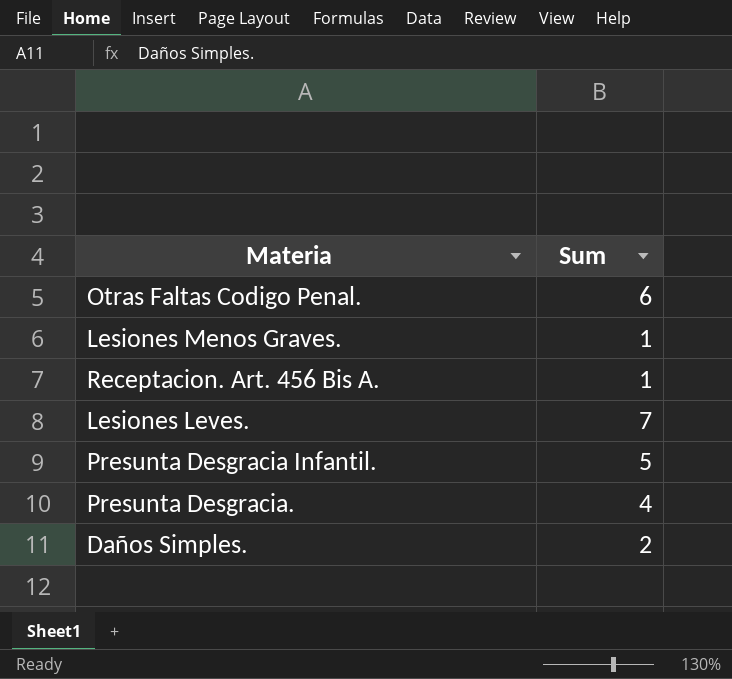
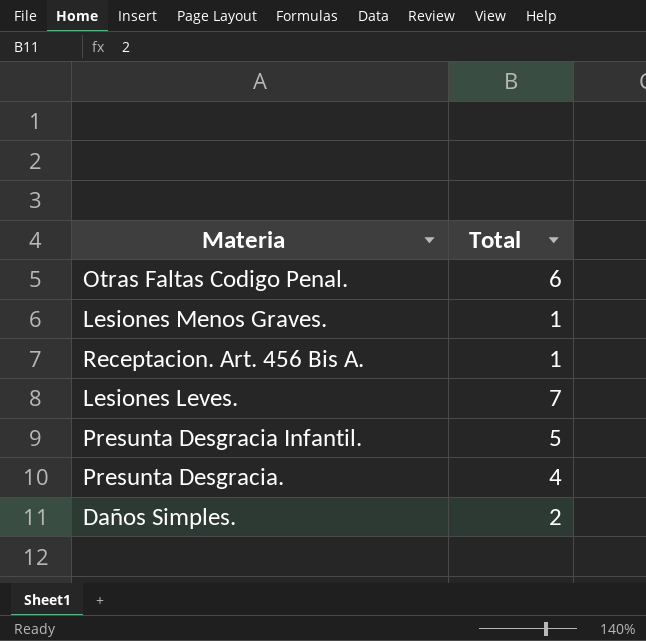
column name: Sum -> Total

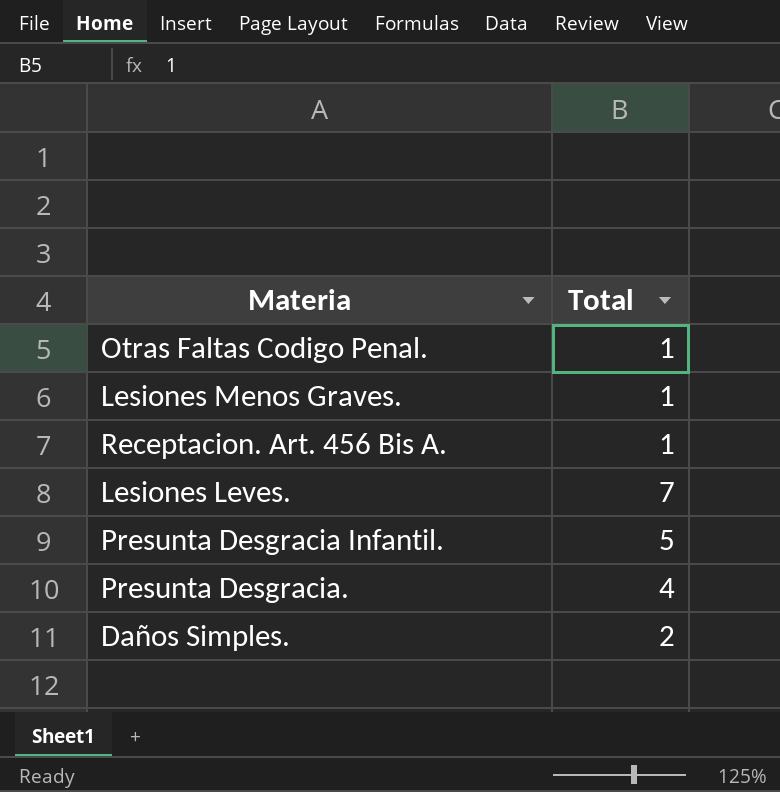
Otras Faltas Codigo Penal. | Total: 6 -> 1

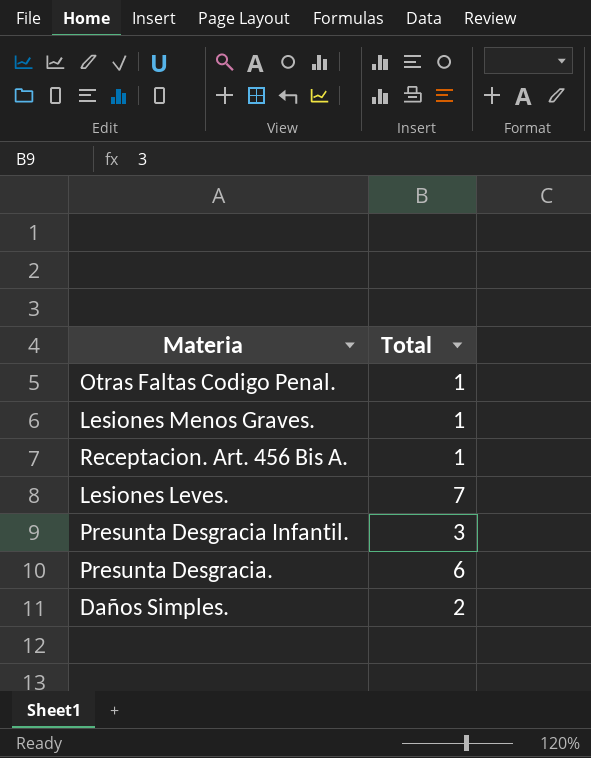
Presunta Desgracia Infantil. | Total: 5 -> 3
Presunta Desgracia. | Total: 4 -> 6

